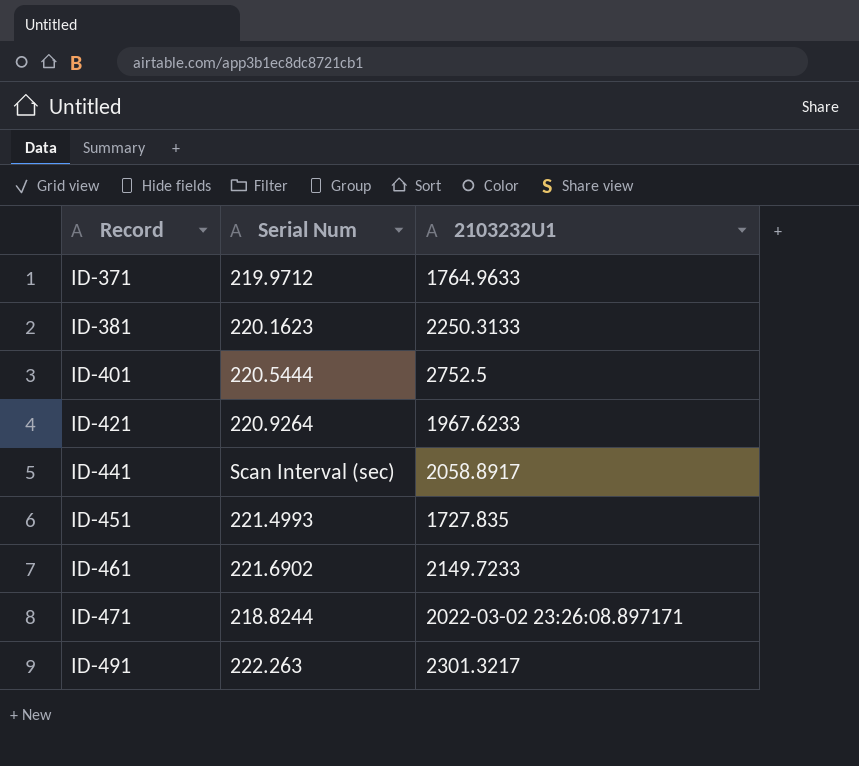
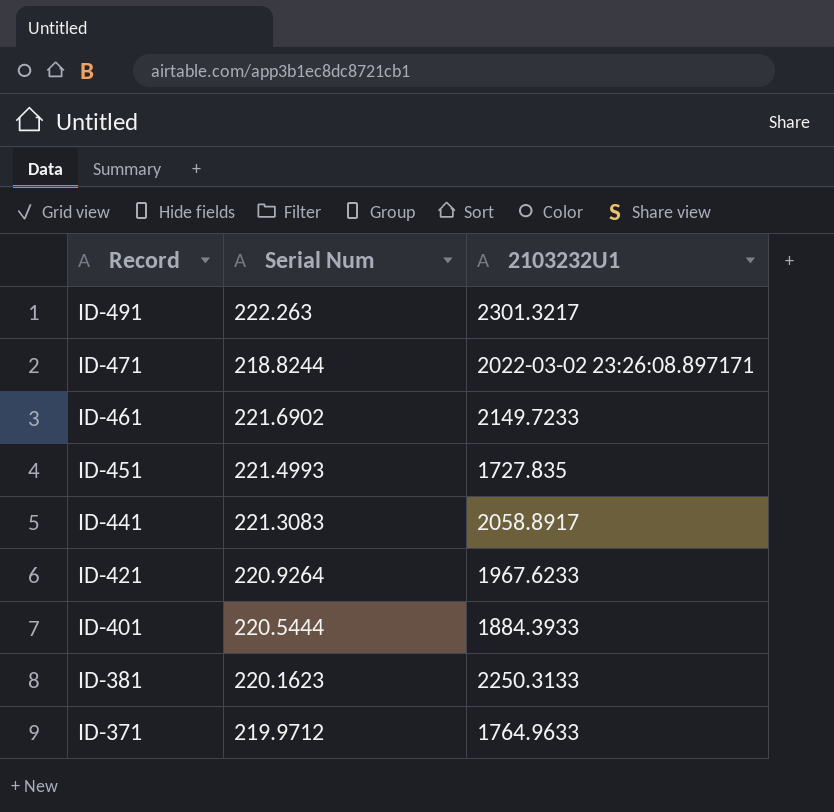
row order: Record ascending -> Record descending
ID-441 | Serial Num: Scan Interval (sec) -> 221.3083
ID-401 | 2103232U1: 2752.5 -> 1884.3933

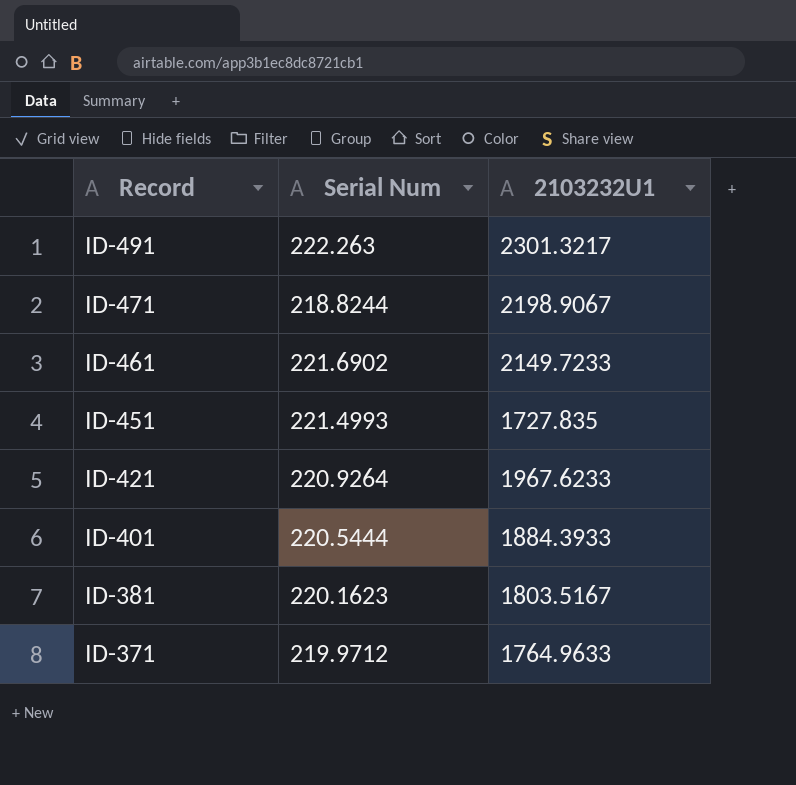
row ID-441: 221.3083 | 2058.8917 -> none
ID-471 | 2103232U1: 2022-03-02 23:26:08.897171 -> 2198.9067
ID-381 | 2103232U1: 2250.3133 -> 1803.5167

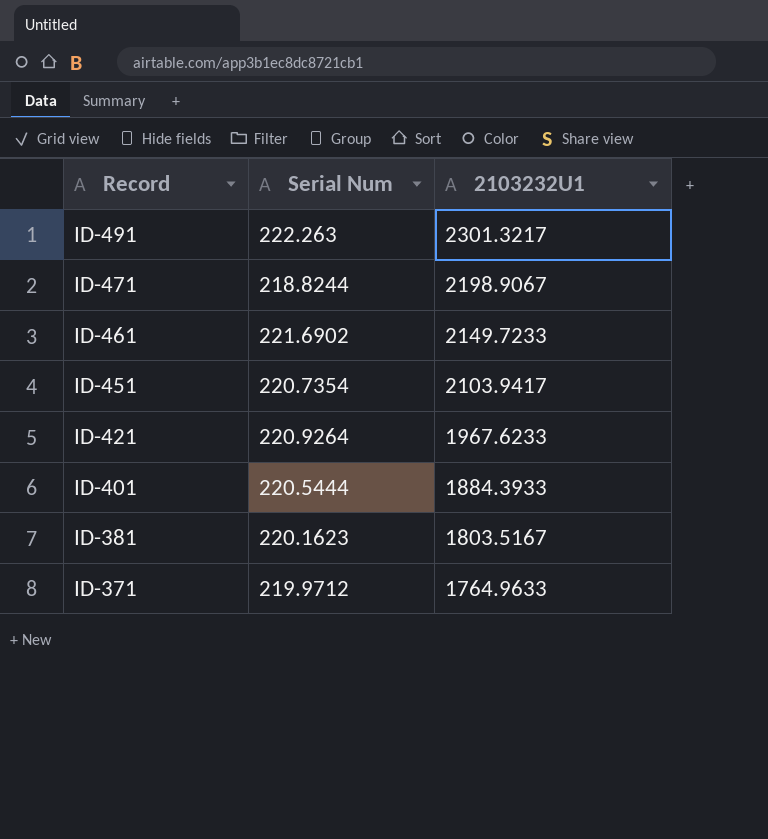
ID-451 | Serial Num: 221.4993 -> 220.7354
ID-451 | 2103232U1: 1727.835 -> 2103.9417

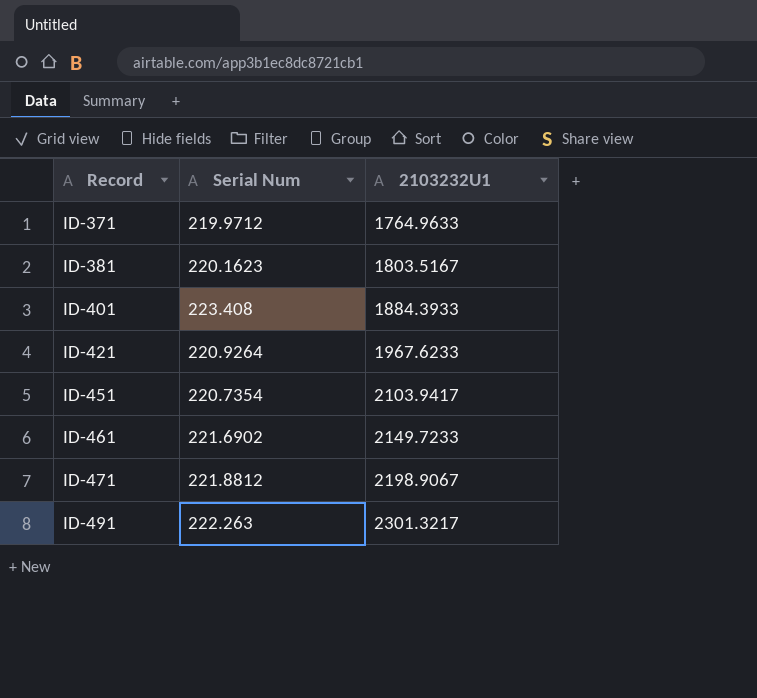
row order: Record descending -> Record ascending
ID-401 | Serial Num: 220.5444 -> 223.408
ID-471 | Serial Num: 218.8244 -> 221.8812

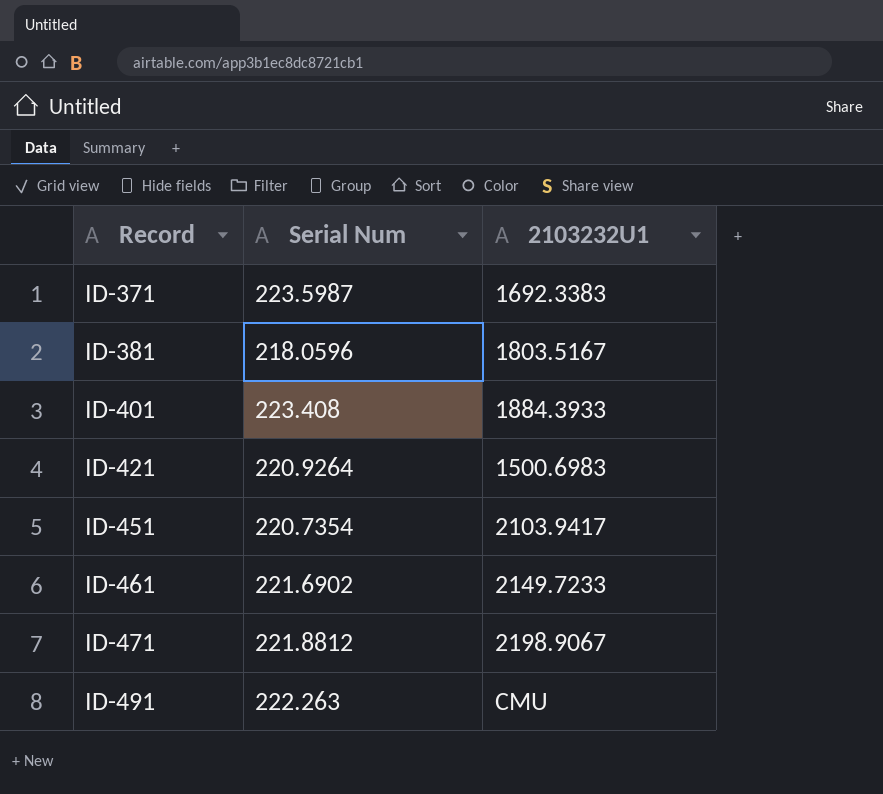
ID-371 | Serial Num: 219.9712 -> 223.5987
ID-371 | 2103232U1: 1764.9633 -> 1692.3383
ID-381 | Serial Num: 220.1623 -> 218.0596
ID-421 | 2103232U1: 1967.6233 -> 1500.6983
ID-491 | 2103232U1: 2301.3217 -> CMU

